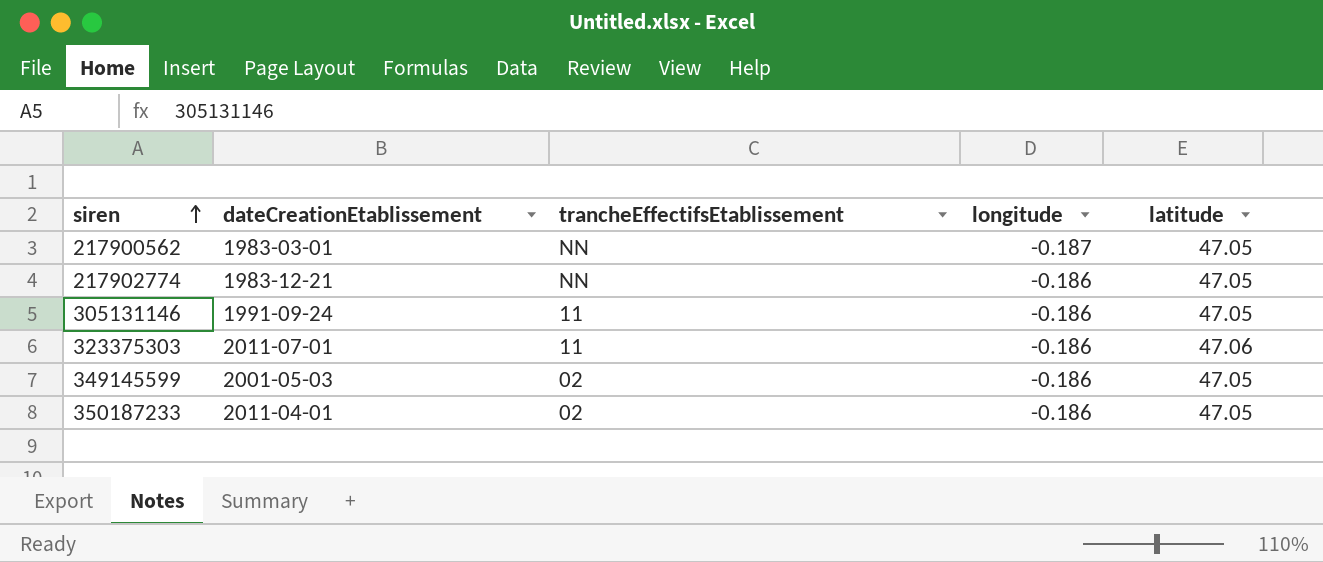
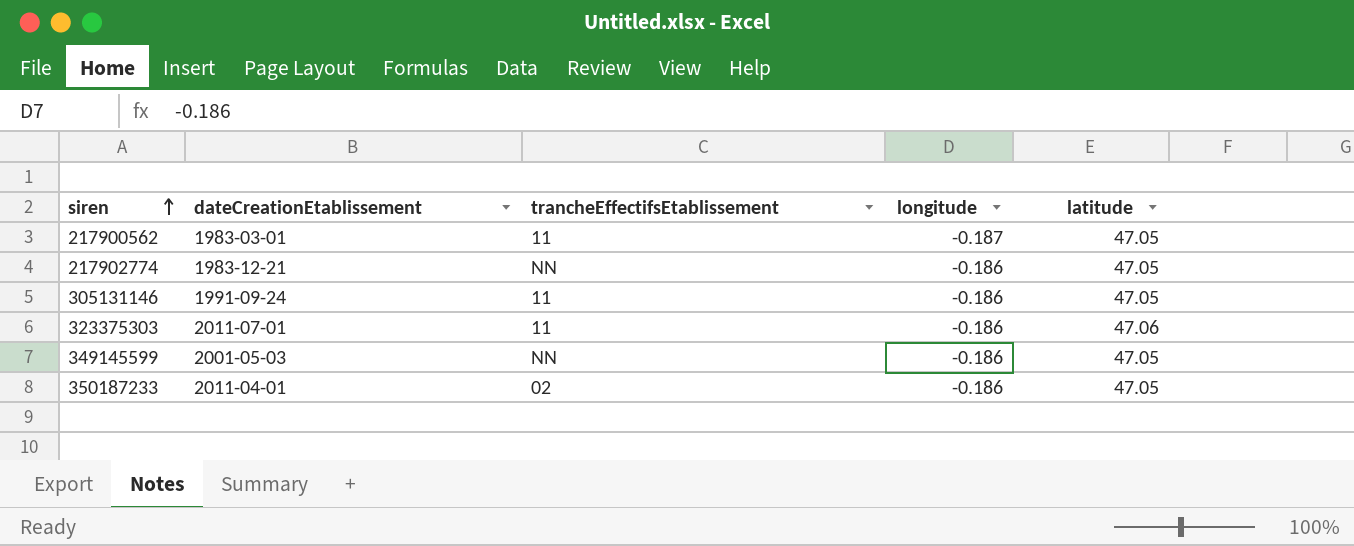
217900562 | trancheEffectifsEtablissement: NN -> 11
349145599 | trancheEffectifsEtablissement: 02 -> NN

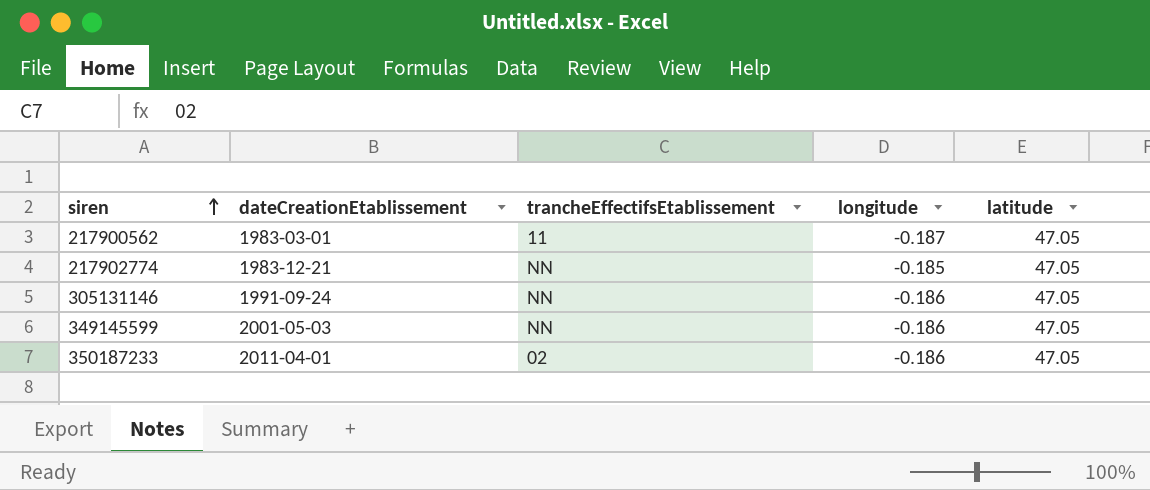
row 323375303: 2011-07-01 | 11 | -0.186 | 47.06 -> none
217902774 | longitude: -0.186 -> -0.185
305131146 | trancheEffectifsEtablissement: 11 -> NN

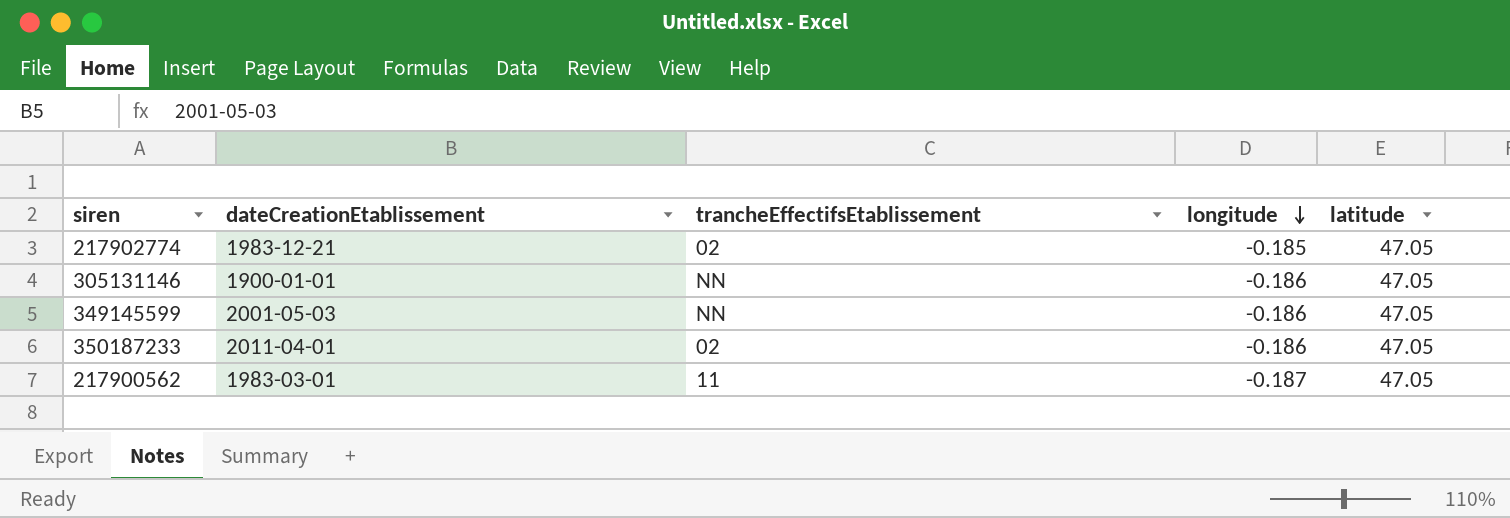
row order: siren ascending -> longitude descending
217902774 | trancheEffectifsEtablissement: NN -> 02
305131146 | dateCreationEtablissement: 1991-09-24 -> 1900-01-01

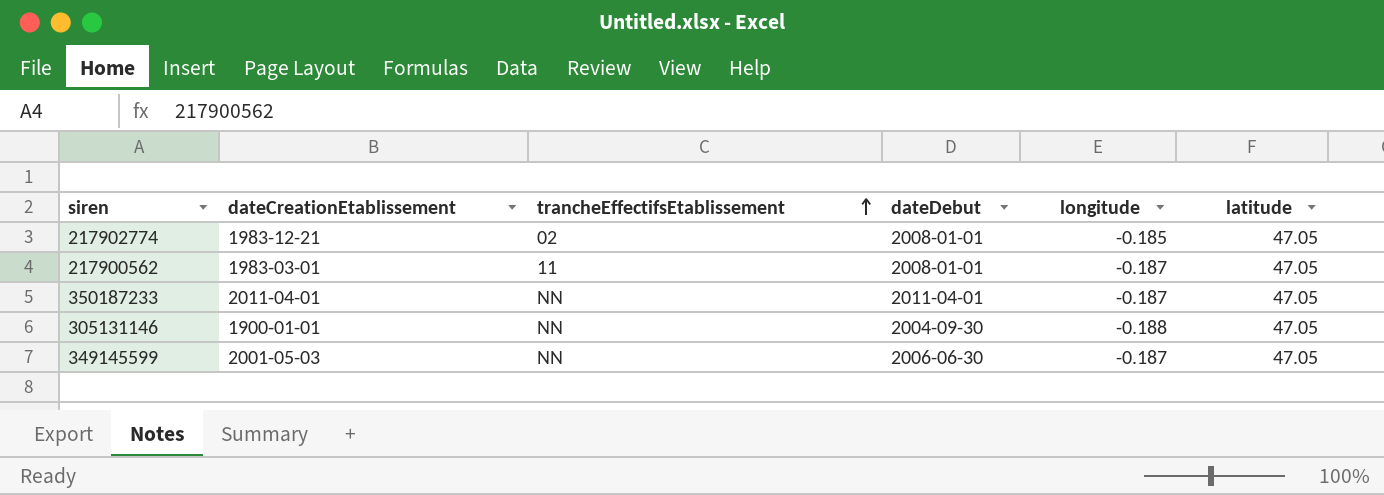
row order: longitude descending -> trancheEffectifsEtablissement ascending
column dateDebut | position: none -> 4
350187233 | trancheEffectifsEtablissement: 02 -> NN
350187233 | longitude: -0.186 -> -0.187
305131146 | longitude: -0.186 -> -0.188
349145599 | longitude: -0.186 -> -0.187

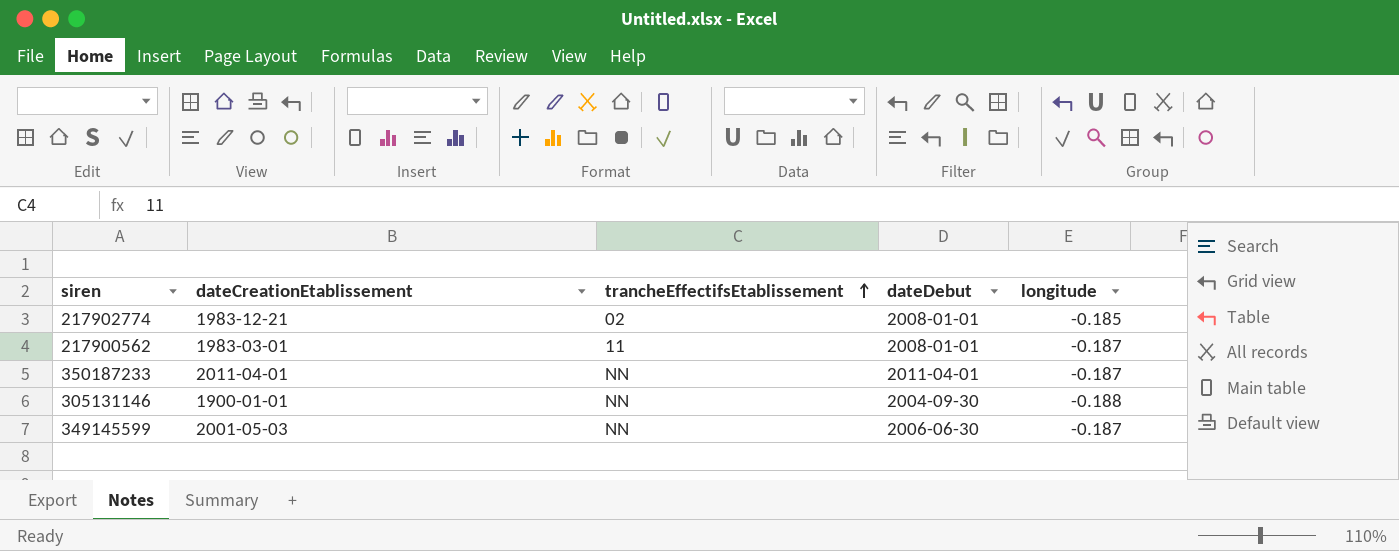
column latitude | position: 6 -> none

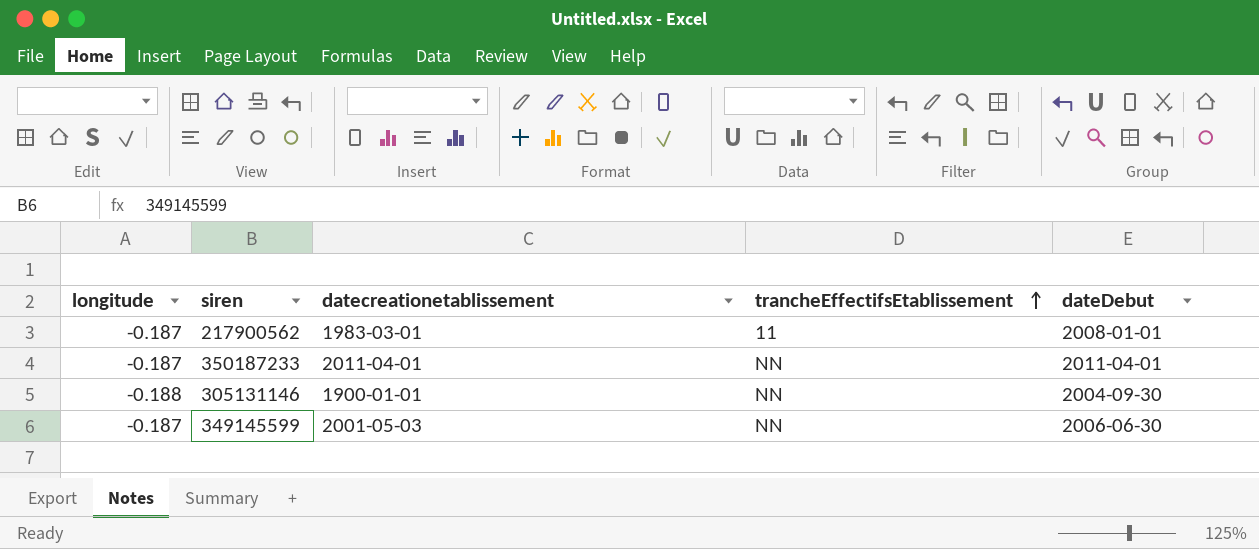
column longitude | position: 5 -> 1
column name: dateCreationEtablissement -> datecreationetablissement
row 217902774: 1983-12-21 | 02 | 2008-01-01 | -0.185 -> none

